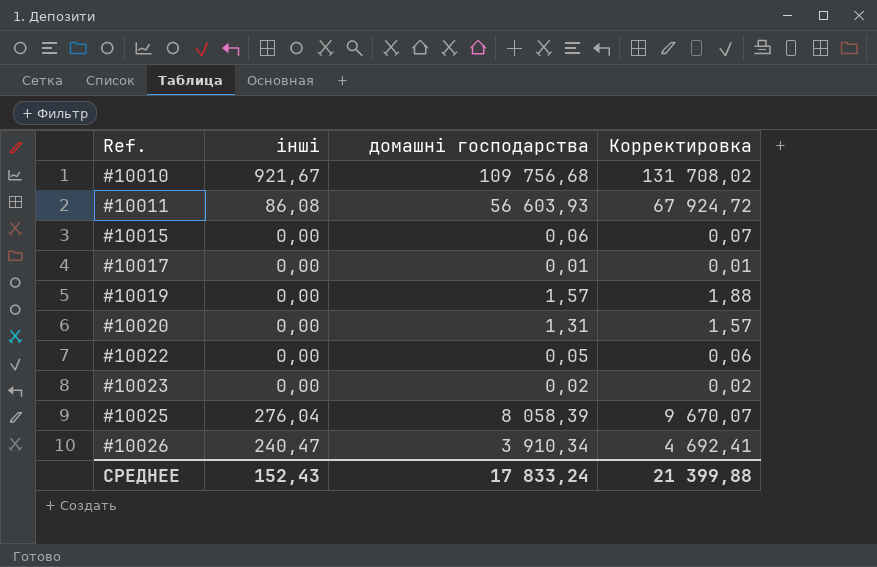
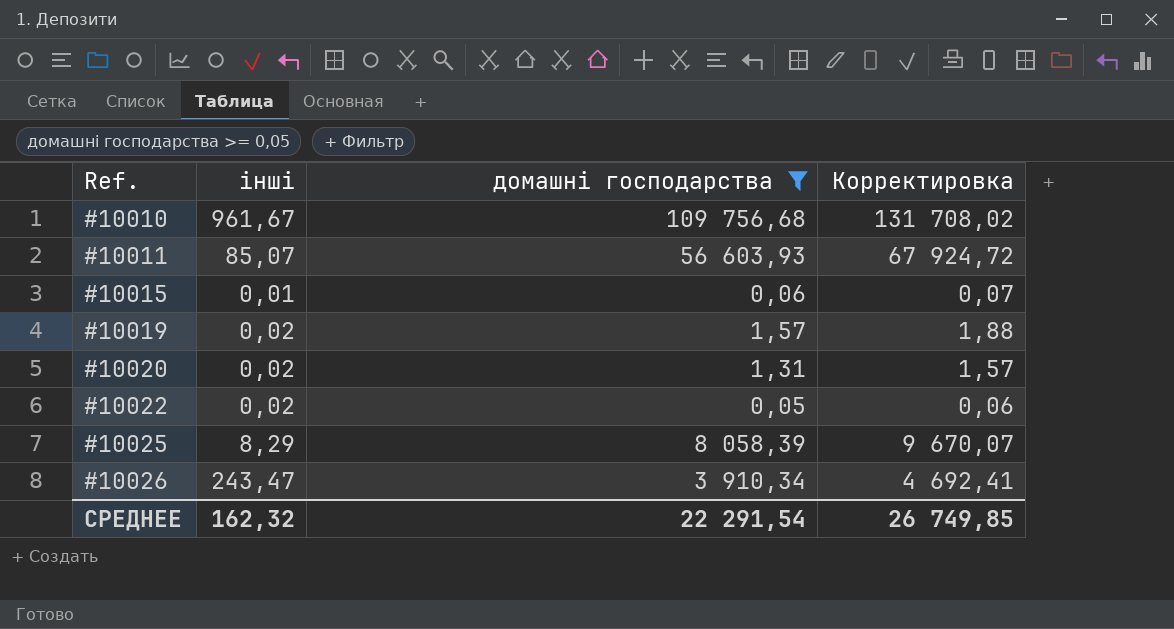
filter: none -> домашні господарства >= 0,05
#10010 | інші: 921,67 -> 961,67
#10011 | інші: 86,08 -> 85,07
#10015 | інші: 0,00 -> 0,01
#10019 | інші: 0,00 -> 0,02
#10020 | інші: 0,00 -> 0,02
#10022 | інші: 0,00 -> 0,02
#10025 | інші: 276,04 -> 8,29
#10026 | інші: 240,47 -> 243,47
СРЕДНЕЕ | інші: 152,43 -> 162,32
СРЕДНЕЕ | домашні господарства: 17 833,24 -> 22 291,54
СРЕДНЕЕ | Корректировка: 21 399,88 -> 26 749,85

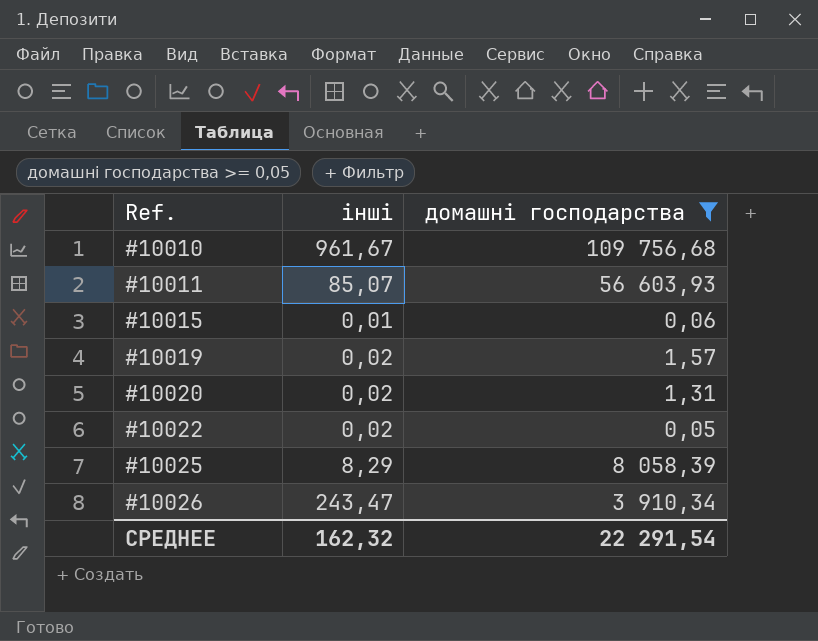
column Корректировка | formula: [домашні господарства] * 1,2 -> none

